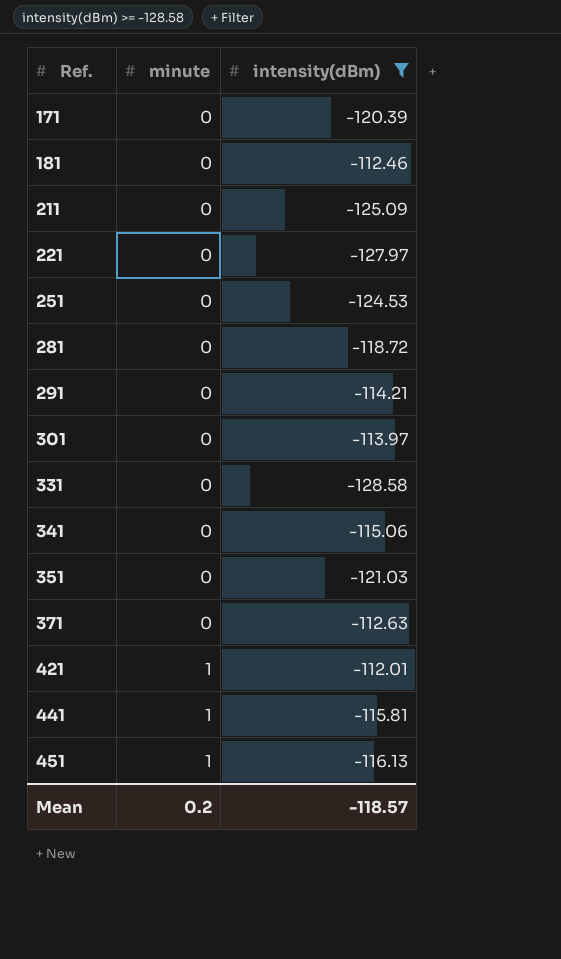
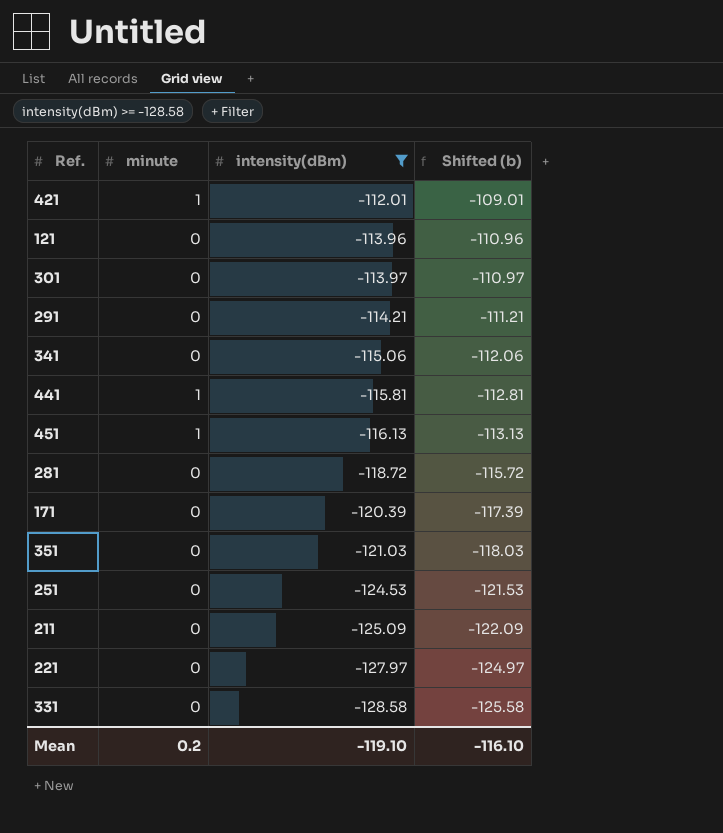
row order: Ref. ascending -> intensity(dBm) descending
column Shifted (b) | formula: none -> [intensity(dBm)] + 3
row 181: 0 | -112.46 -> none
row 371: 0 | -112.63 -> none
row 121: none -> 0 | -113.96 | -110.96
Mean | intensity(dBm): -118.57 -> -119.10

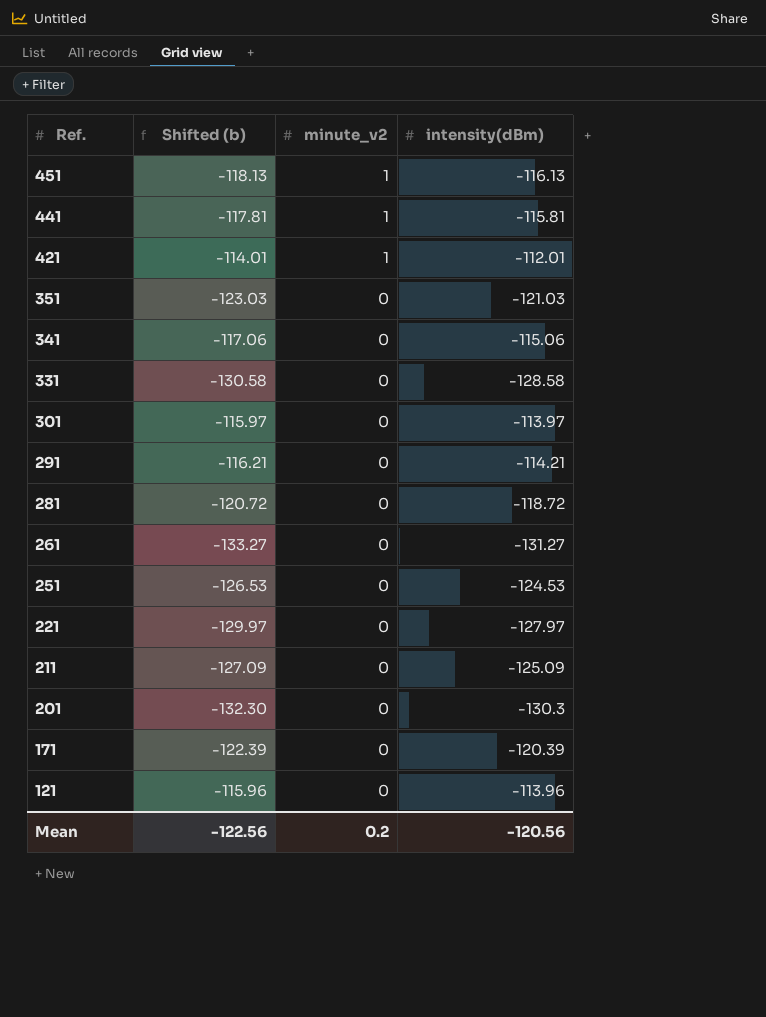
filter: intensity(dBm) >= -128.58 -> none
row order: intensity(dBm) descending -> Ref. descending
column Shifted (b) | formula: [intensity(dBm)] + 3 -> [intensity(dBm)] - 2
column Shifted (b) | position: 4 -> 2
column name: minute -> minute_v2
Mean | Shifted (b): -116.10 -> -122.56
Mean | intensity(dBm): -119.10 -> -120.56

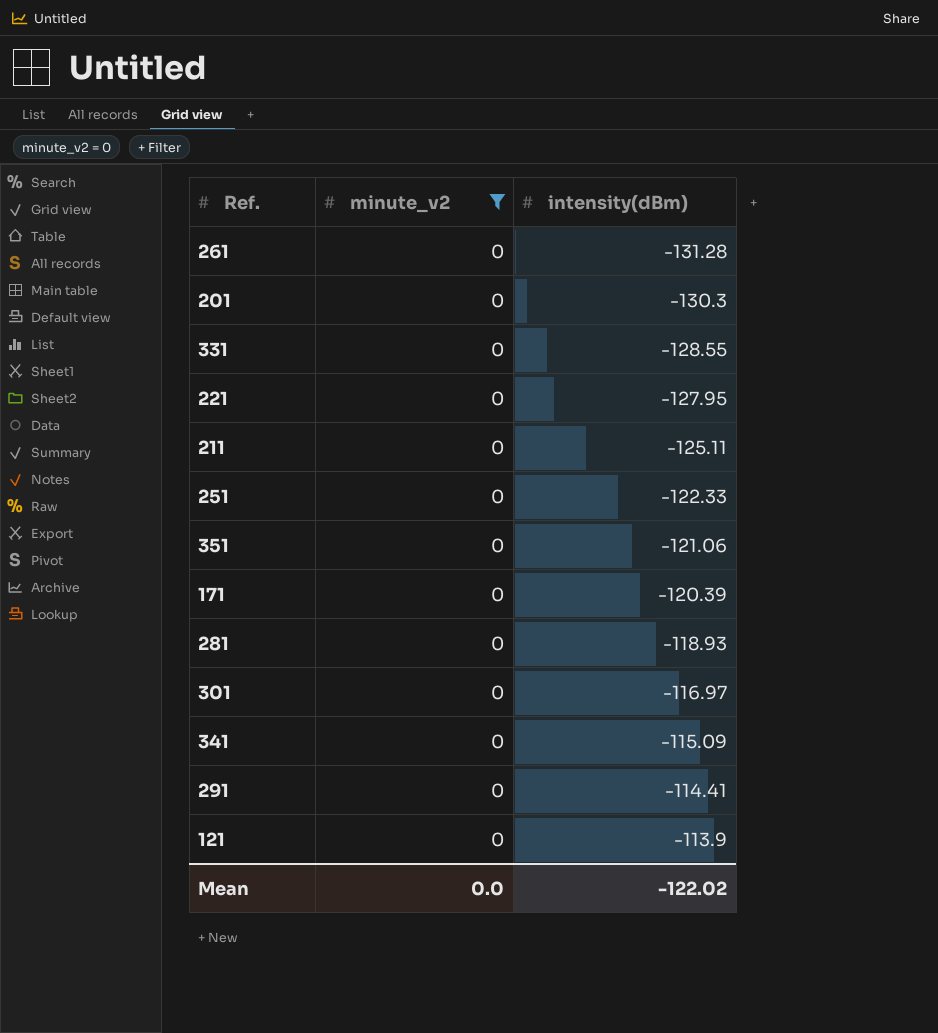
filter: none -> minute_v2 = 0
row order: Ref. descending -> intensity(dBm) ascending
column Shifted (b) | formula: [intensity(dBm)] - 2 -> none
261 | intensity(dBm): -131.27 -> -131.28
331 | intensity(dBm): -128.58 -> -128.55
221 | intensity(dBm): -127.97 -> -127.95
211 | intensity(dBm): -125.09 -> -125.11
251 | intensity(dBm): -124.53 -> -122.33
351 | intensity(dBm): -121.03 -> -121.06
281 | intensity(dBm): -118.72 -> -118.93
301 | intensity(dBm): -113.97 -> -116.97
341 | intensity(dBm): -115.06 -> -115.09
291 | intensity(dBm): -114.21 -> -114.41
121 | intensity(dBm): -113.96 -> -113.9
Mean | minute_v2: 0.2 -> 0.0
Mean | intensity(dBm): -120.56 -> -122.02

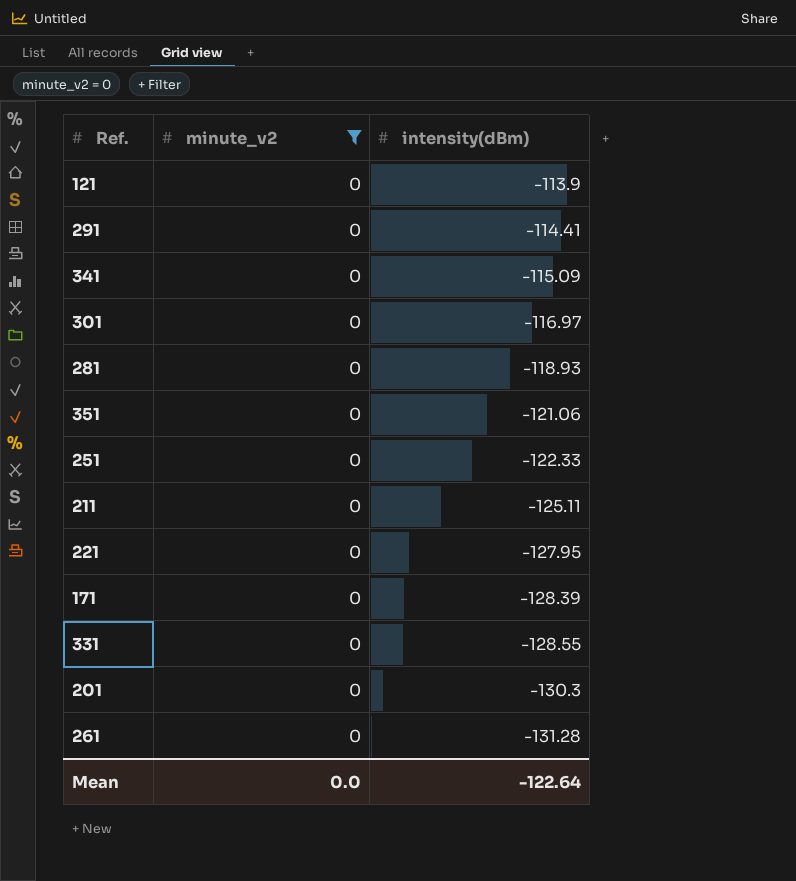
row order: intensity(dBm) ascending -> intensity(dBm) descending
171 | intensity(dBm): -120.39 -> -128.39
Mean | intensity(dBm): -122.02 -> -122.64

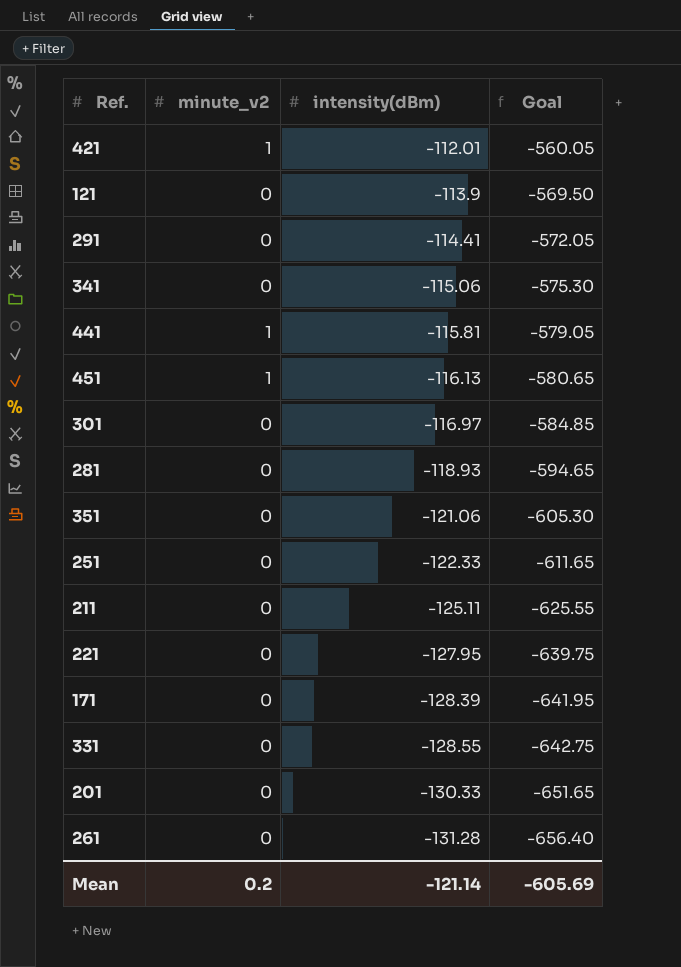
filter: minute_v2 = 0 -> none
column Goal | formula: none -> [intensity(dBm)] * 5
341 | intensity(dBm): -115.09 -> -115.06
201 | intensity(dBm): -130.3 -> -130.33
Mean | minute_v2: 0.0 -> 0.2
Mean | intensity(dBm): -122.64 -> -121.14

